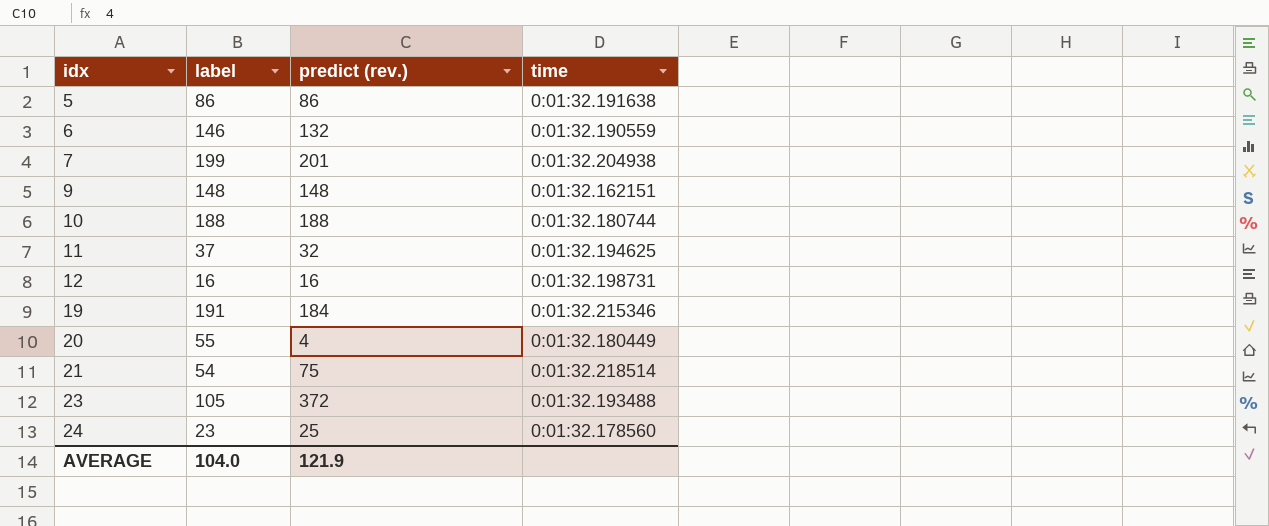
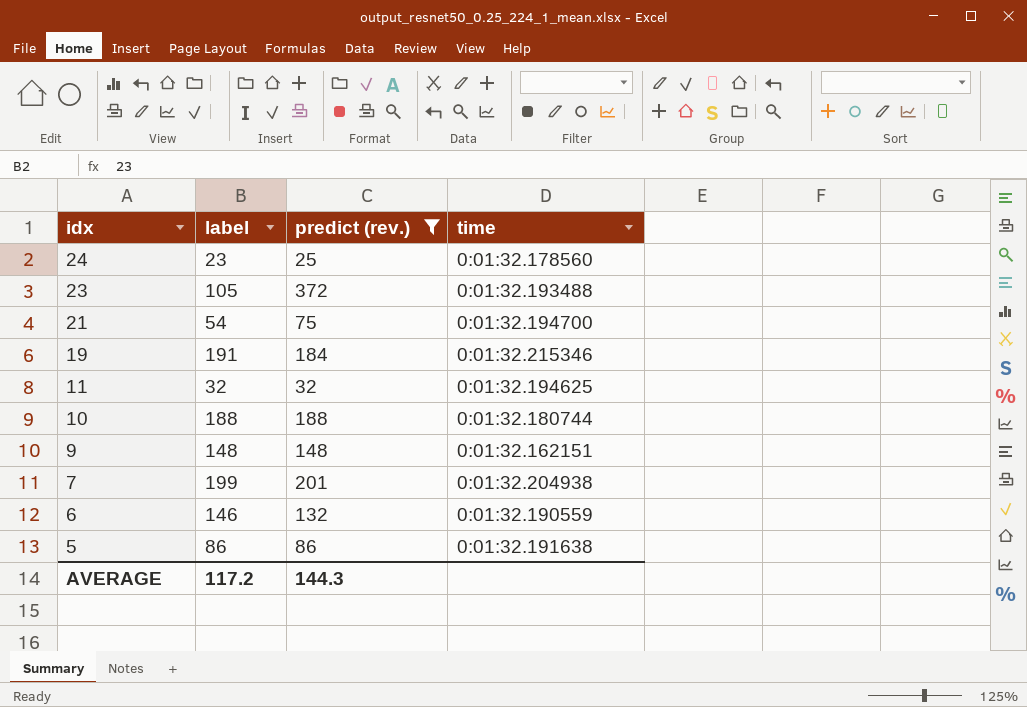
filter: none -> predict (rev.) >= 25
row order: idx ascending -> idx descending
21 | time: 0:01:32.218514 -> 0:01:32.194700
11 | label: 37 -> 32
AVERAGE | label: 104.0 -> 117.2
AVERAGE | predict (rev.): 121.9 -> 144.3

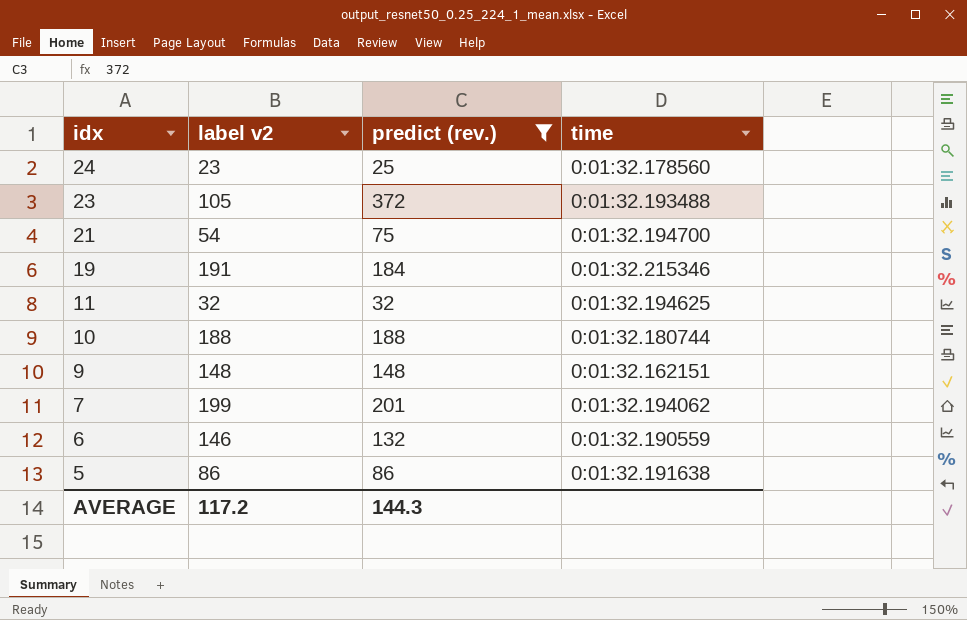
column name: label -> label v2
7 | time: 0:01:32.204938 -> 0:01:32.194062

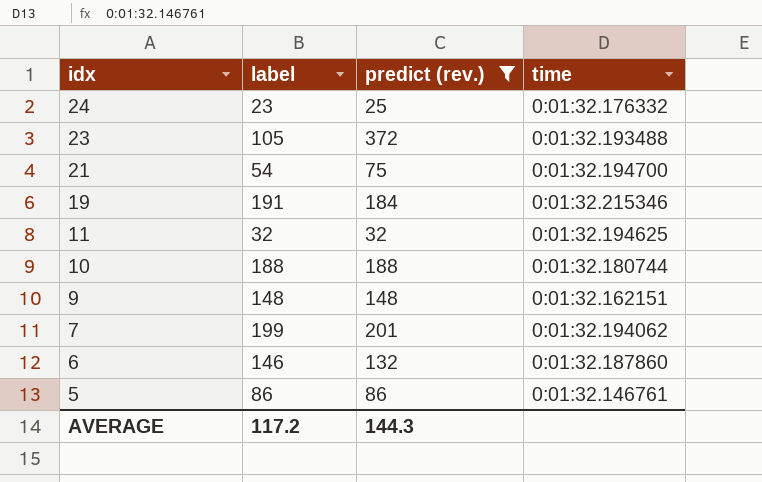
column name: label v2 -> label
24 | time: 0:01:32.178560 -> 0:01:32.176332
6 | time: 0:01:32.190559 -> 0:01:32.187860
5 | time: 0:01:32.191638 -> 0:01:32.146761

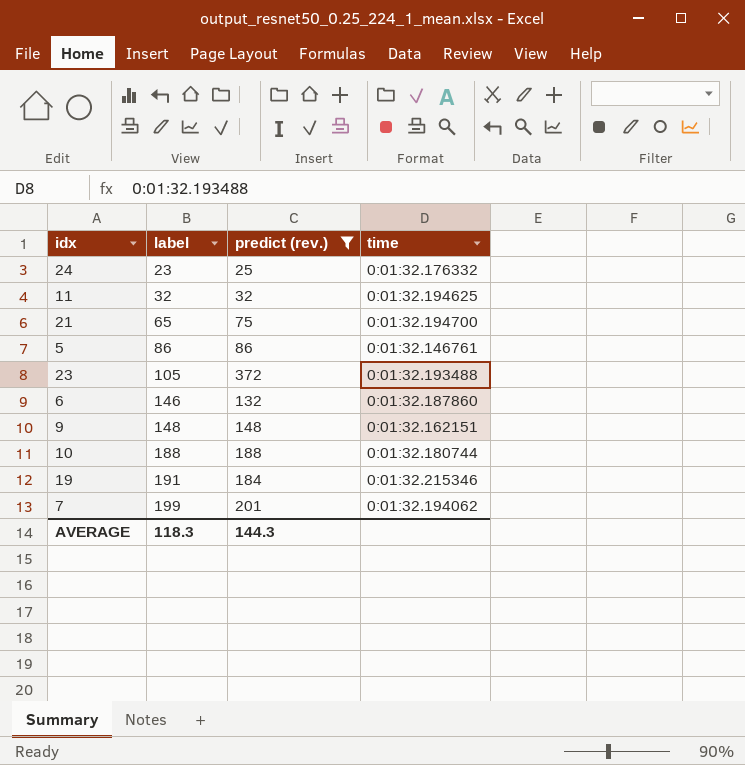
row order: idx descending -> label ascending
21 | label: 54 -> 65
AVERAGE | label: 117.2 -> 118.3

